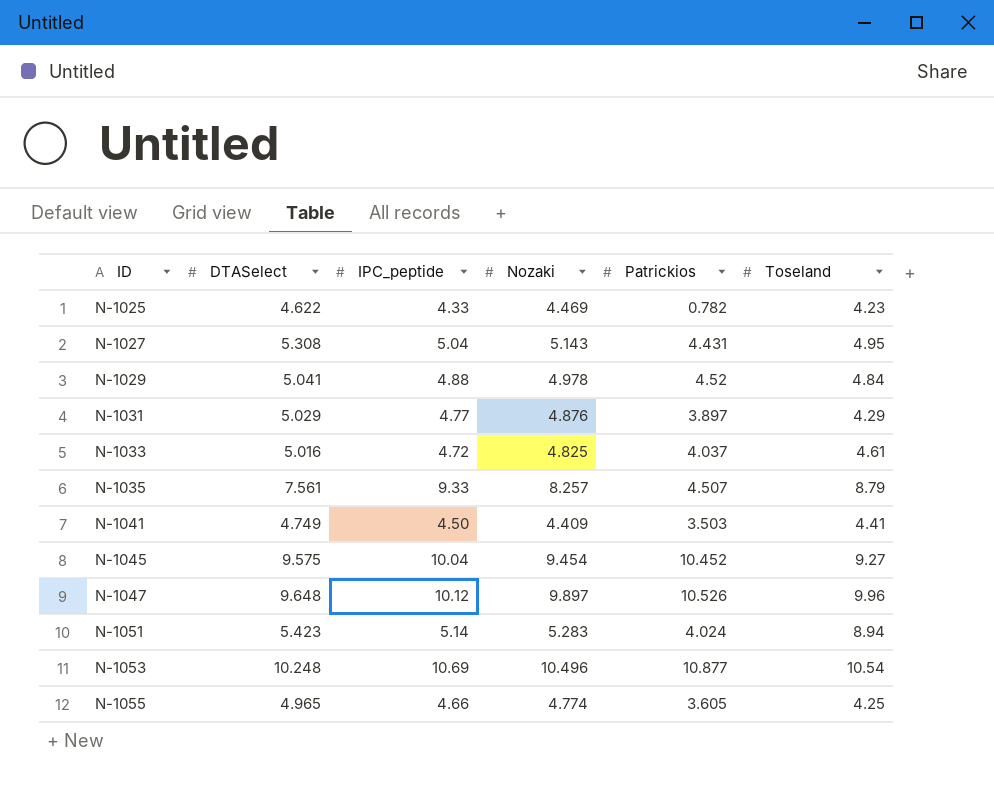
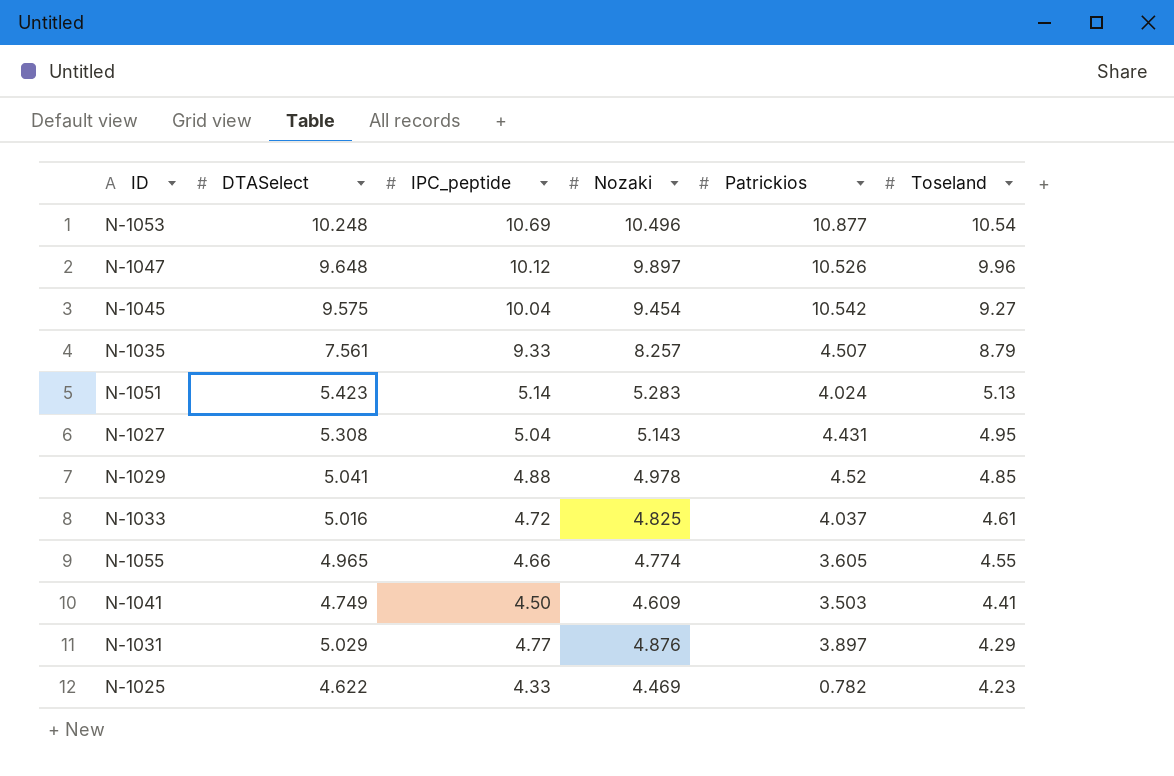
row order: ID ascending -> Toseland descending
N-1045 | Patrickios: 10.452 -> 10.542
N-1051 | Toseland: 8.94 -> 5.13
N-1029 | Toseland: 4.84 -> 4.85
N-1055 | Toseland: 4.25 -> 4.55
N-1041 | Nozaki: 4.409 -> 4.609

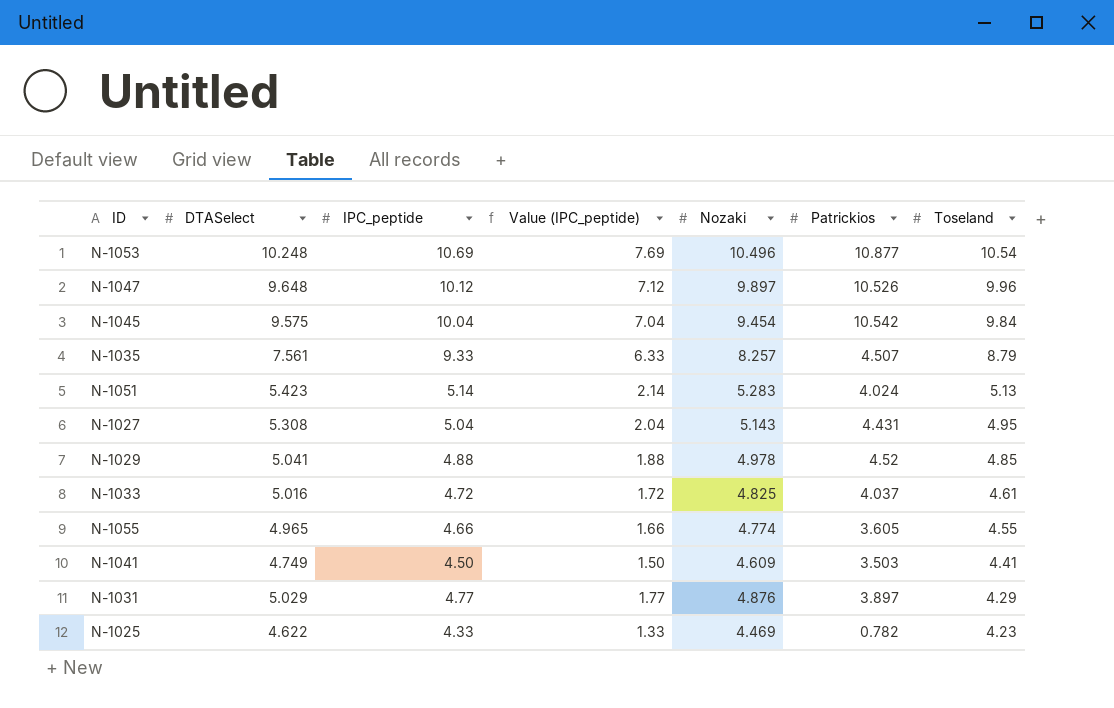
column Value (IPC_peptide) | formula: none -> [IPC_peptide] - 3
N-1045 | Toseland: 9.27 -> 9.84

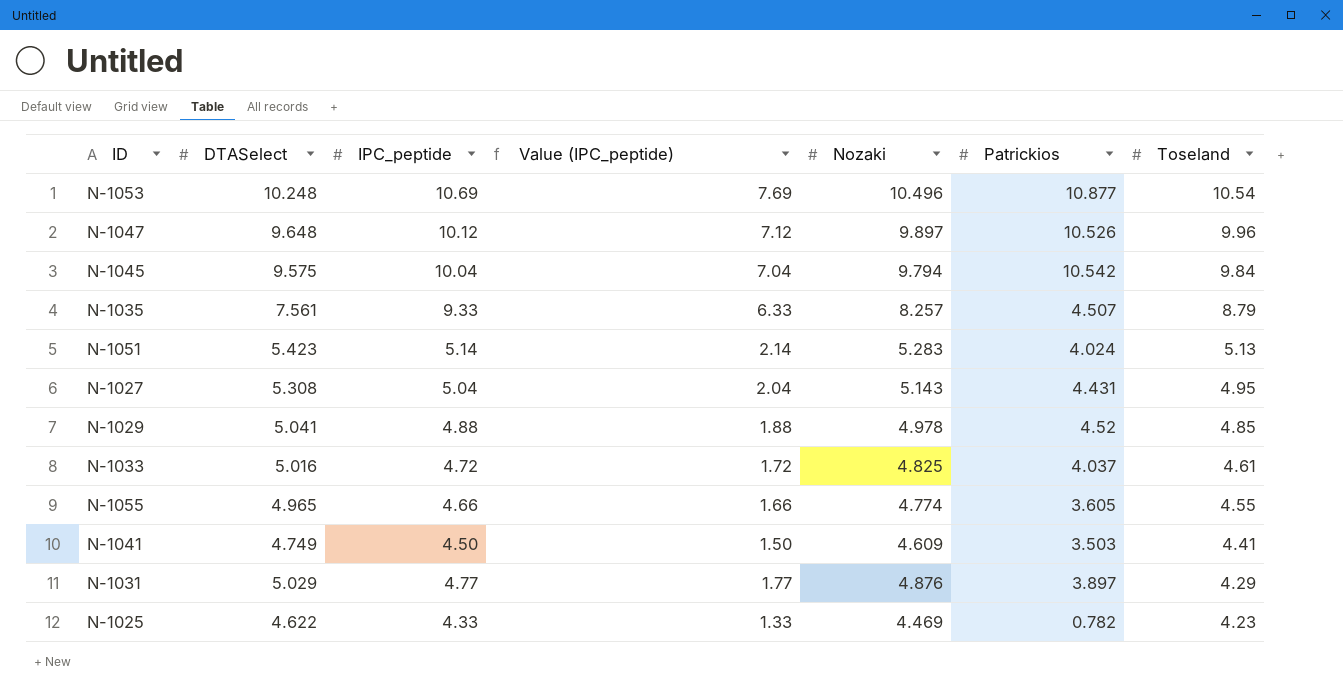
N-1045 | Nozaki: 9.454 -> 9.794

